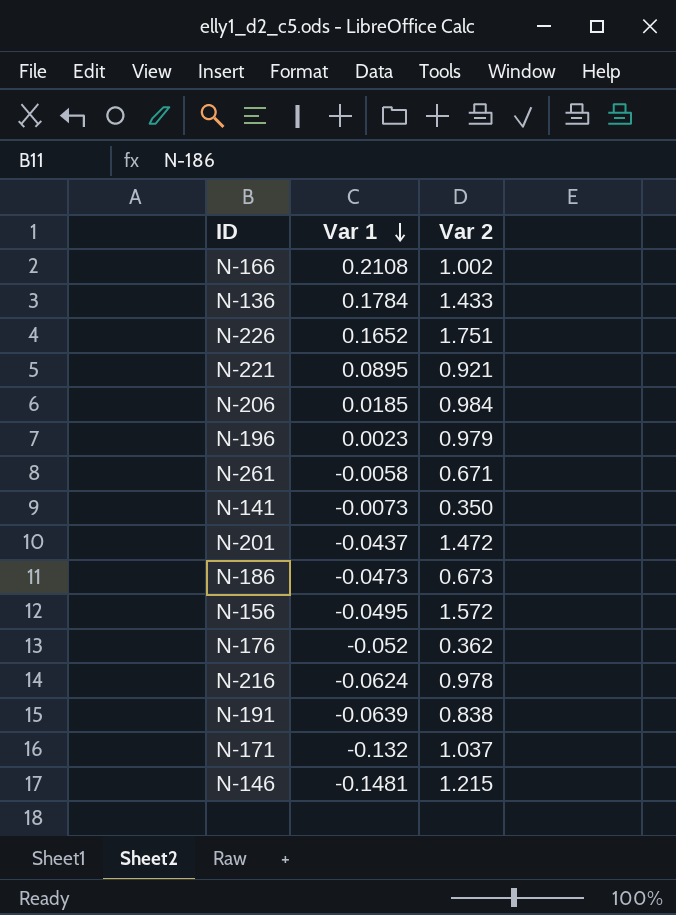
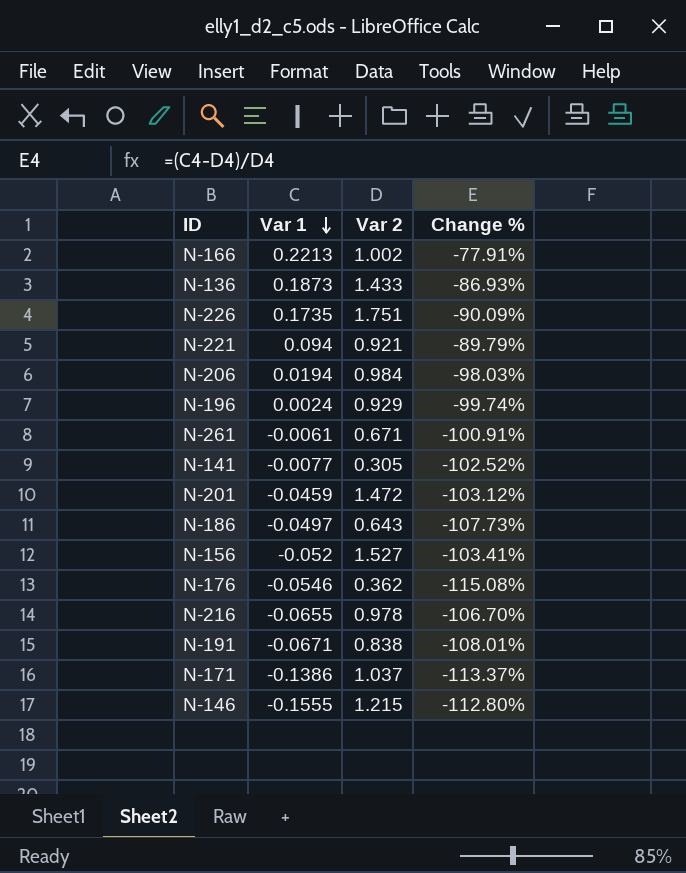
column Change % | formula: none -> ([Var 1] - [Var 2]) / [Var 2]
N-166 | Var 1: 0.2108 -> 0.2213
N-136 | Var 1: 0.1784 -> 0.1873
N-226 | Var 1: 0.1652 -> 0.1735
N-221 | Var 1: 0.0895 -> 0.094
N-206 | Var 1: 0.0185 -> 0.0194
N-196 | Var 1: 0.0023 -> 0.0024
N-196 | Var 2: 0.979 -> 0.929
N-261 | Var 1: -0.0058 -> -0.0061
N-141 | Var 1: -0.0073 -> -0.0077
N-141 | Var 2: 0.350 -> 0.305
N-201 | Var 1: -0.0437 -> -0.0459
N-186 | Var 1: -0.0473 -> -0.0497
N-186 | Var 2: 0.673 -> 0.643
N-156 | Var 1: -0.0495 -> -0.052
N-156 | Var 2: 1.572 -> 1.527
N-176 | Var 1: -0.052 -> -0.0546
N-216 | Var 1: -0.0624 -> -0.0655
N-191 | Var 1: -0.0639 -> -0.0671
N-171 | Var 1: -0.132 -> -0.1386
N-146 | Var 1: -0.1481 -> -0.1555

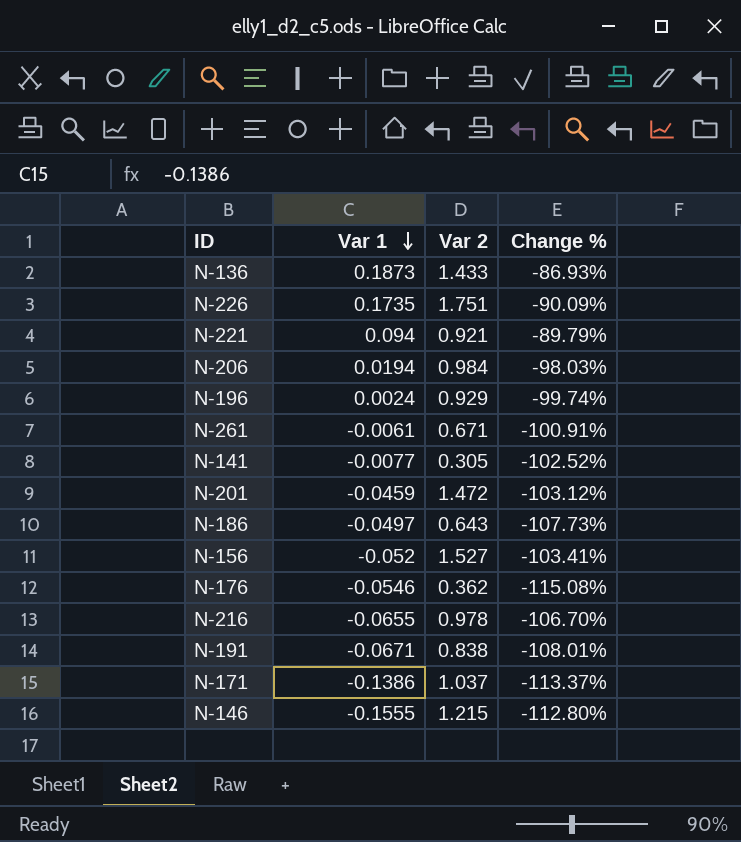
row N-166: 0.2213 | 1.002 | -77.91% -> none

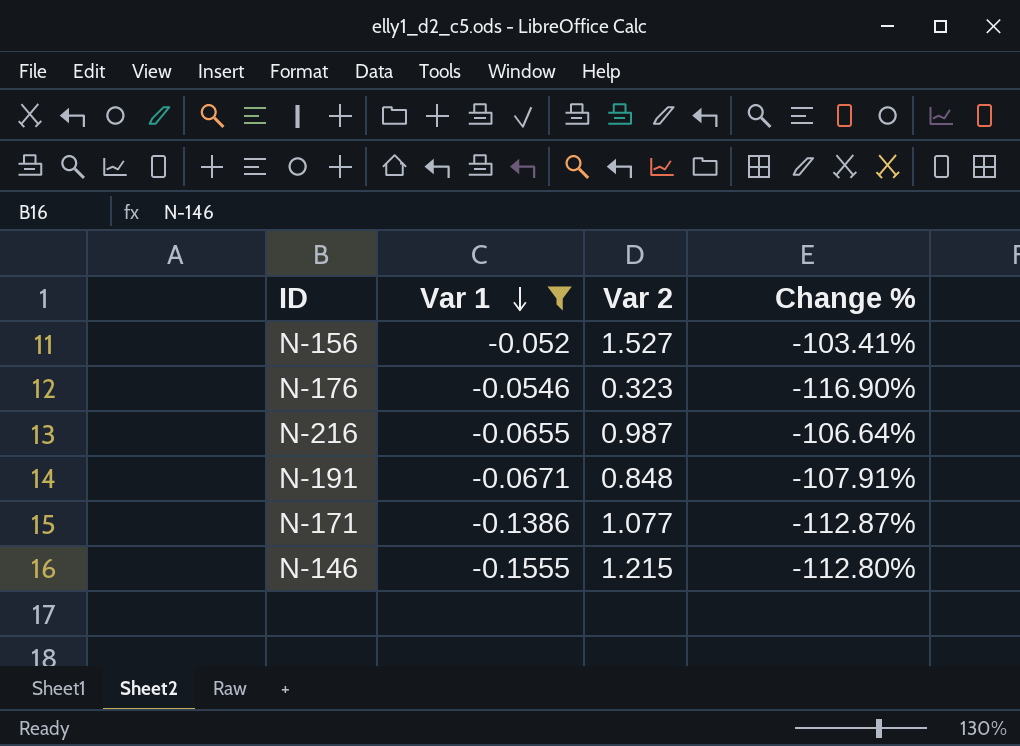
filter: none -> Var 1 <= -0.052
N-176 | Var 2: 0.362 -> 0.323
N-176 | Change %: -115.08% -> -116.90%
N-216 | Var 2: 0.978 -> 0.987
N-216 | Change %: -106.70% -> -106.64%
N-191 | Var 2: 0.838 -> 0.848
N-191 | Change %: -108.01% -> -107.91%
N-171 | Var 2: 1.037 -> 1.077
N-171 | Change %: -113.37% -> -112.87%

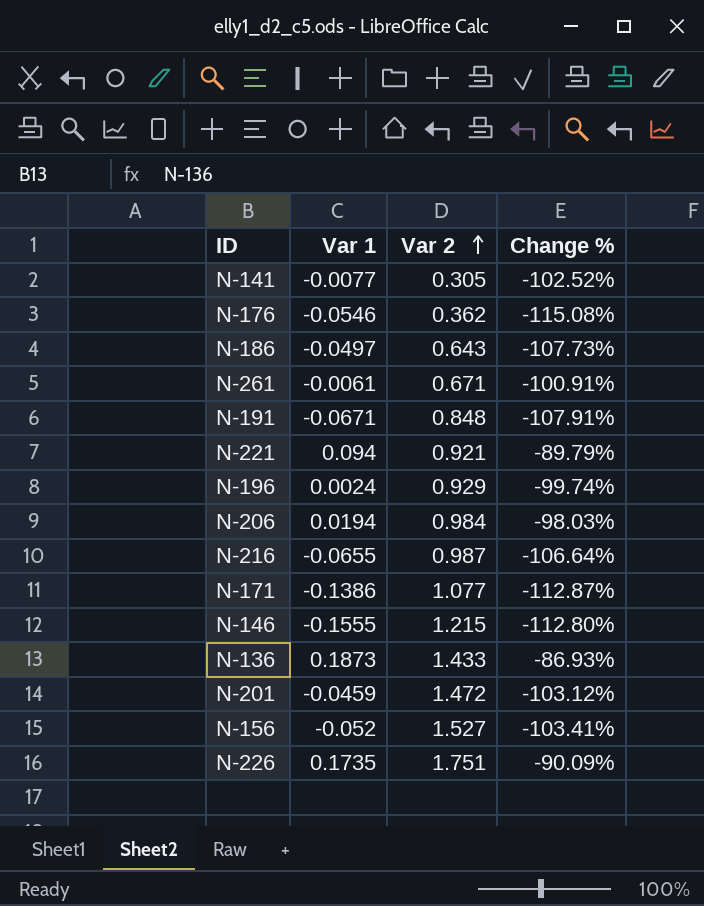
filter: Var 1 <= -0.052 -> none
row order: Var 1 descending -> Var 2 ascending
N-176 | Var 2: 0.323 -> 0.362
N-176 | Change %: -116.90% -> -115.08%

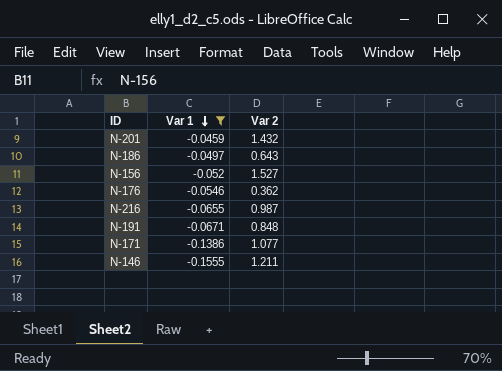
filter: none -> Var 1 <= -0.0459
row order: Var 2 ascending -> Var 1 descending
column Change % | formula: ([Var 1] - [Var 2]) / [Var 2] -> none
N-201 | Var 2: 1.472 -> 1.432
N-146 | Var 2: 1.215 -> 1.211

